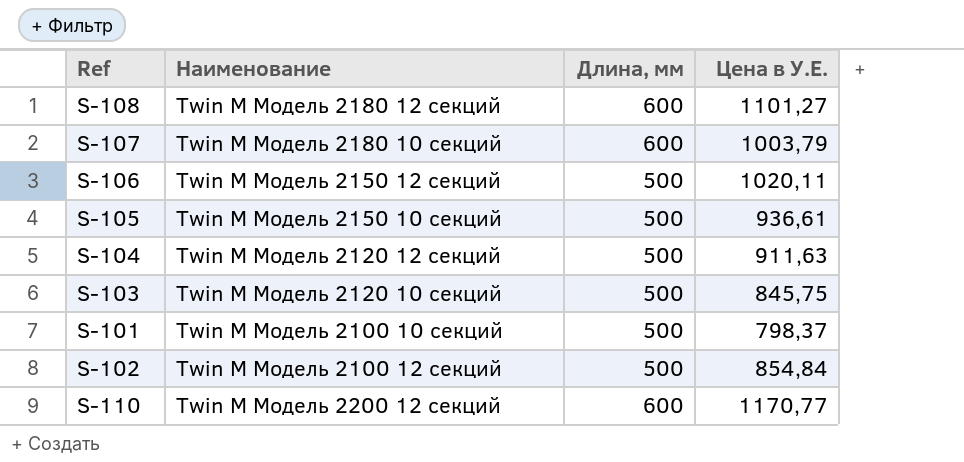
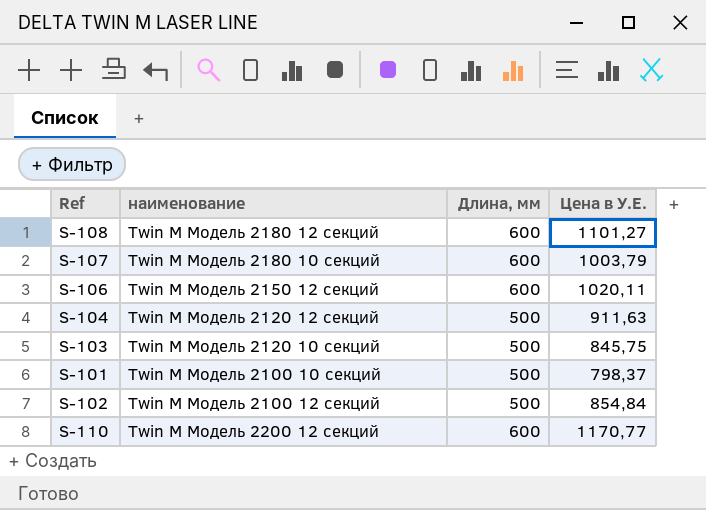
column name: Наименование -> наименование
row S-105: Twin M Модель 2150 10 секций | 500 | 936,61 -> none
S-106 | Длина, мм: 500 -> 600

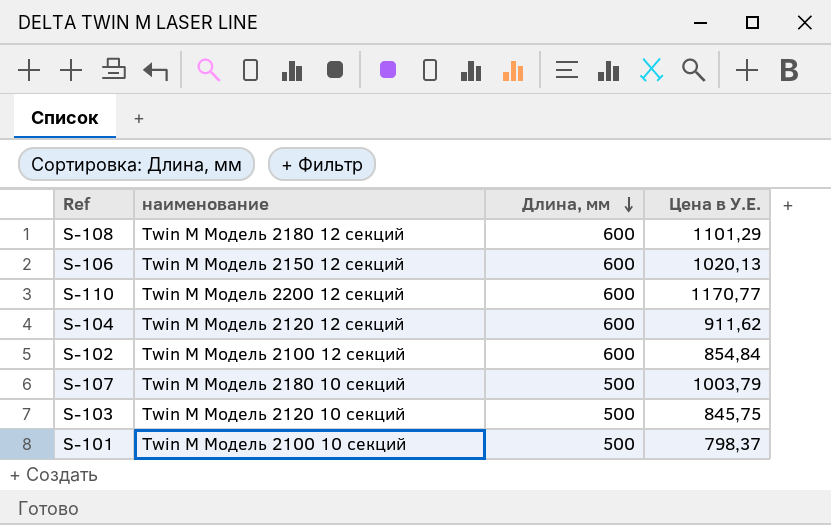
row order: none -> Длина, мм descending
S-108 | Цена в У.Е.: 1101,27 -> 1101,29
S-106 | Цена в У.Е.: 1020,11 -> 1020,13
S-104 | Длина, мм: 500 -> 600
S-104 | Цена в У.Е.: 911,63 -> 911,62
S-102 | Длина, мм: 500 -> 600
S-107 | Длина, мм: 600 -> 500

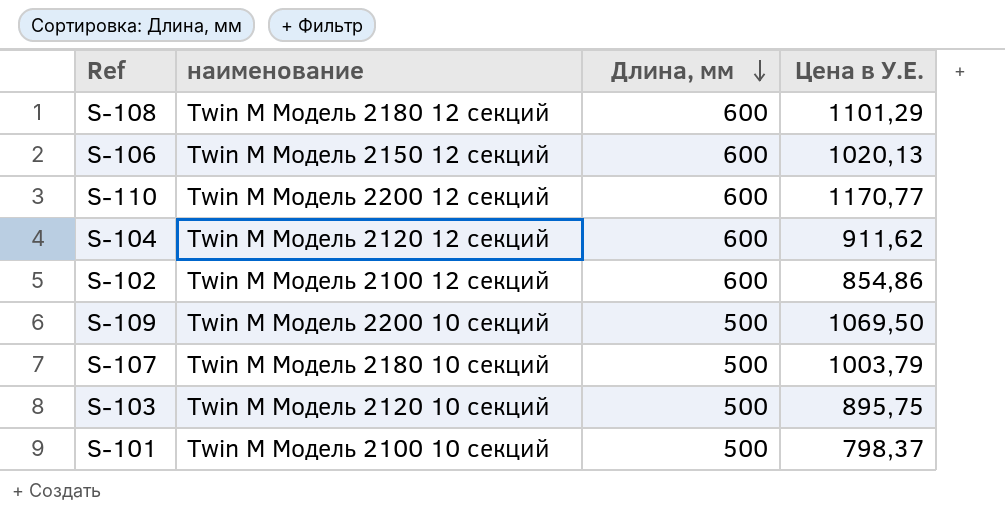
S-102 | Цена в У.Е.: 854,84 -> 854,86
row S-109: none -> Twin M Модель 2200 10 секций | 500 | 1069,50
S-103 | Цена в У.Е.: 845,75 -> 895,75

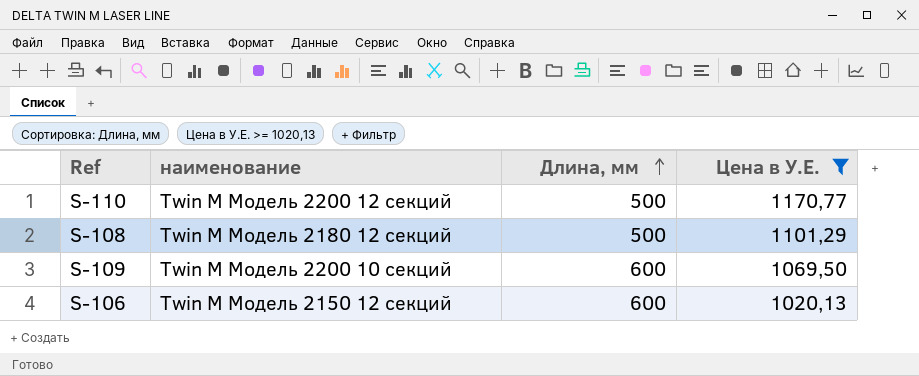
filter: none -> Цена в У.Е. >= 1020,13
row order: Длина, мм descending -> Длина, мм ascending
S-110 | Длина, мм: 600 -> 500
S-108 | Длина, мм: 600 -> 500
S-109 | Длина, мм: 500 -> 600

